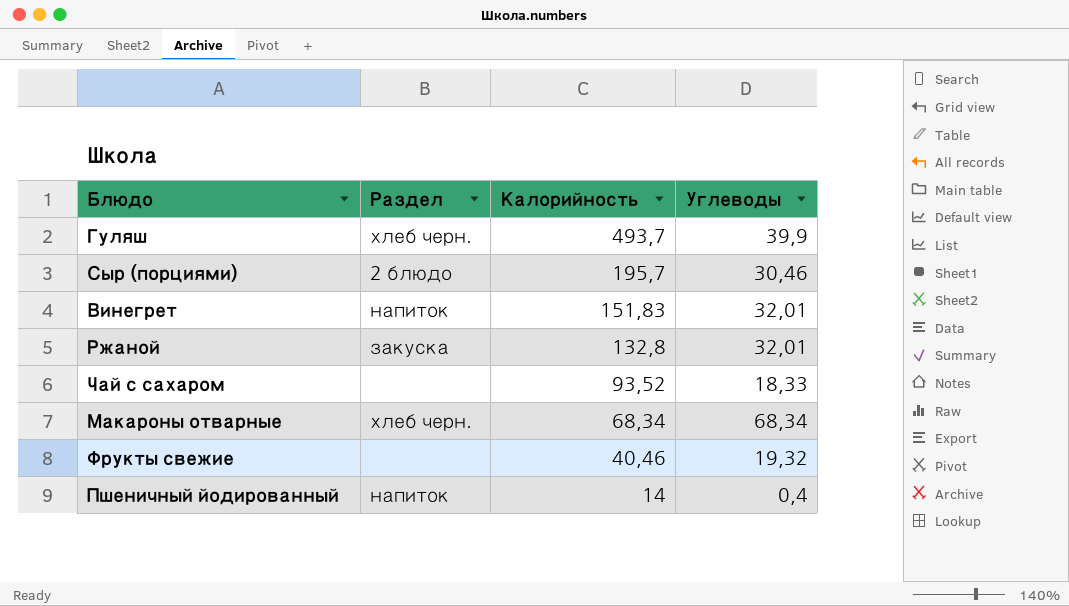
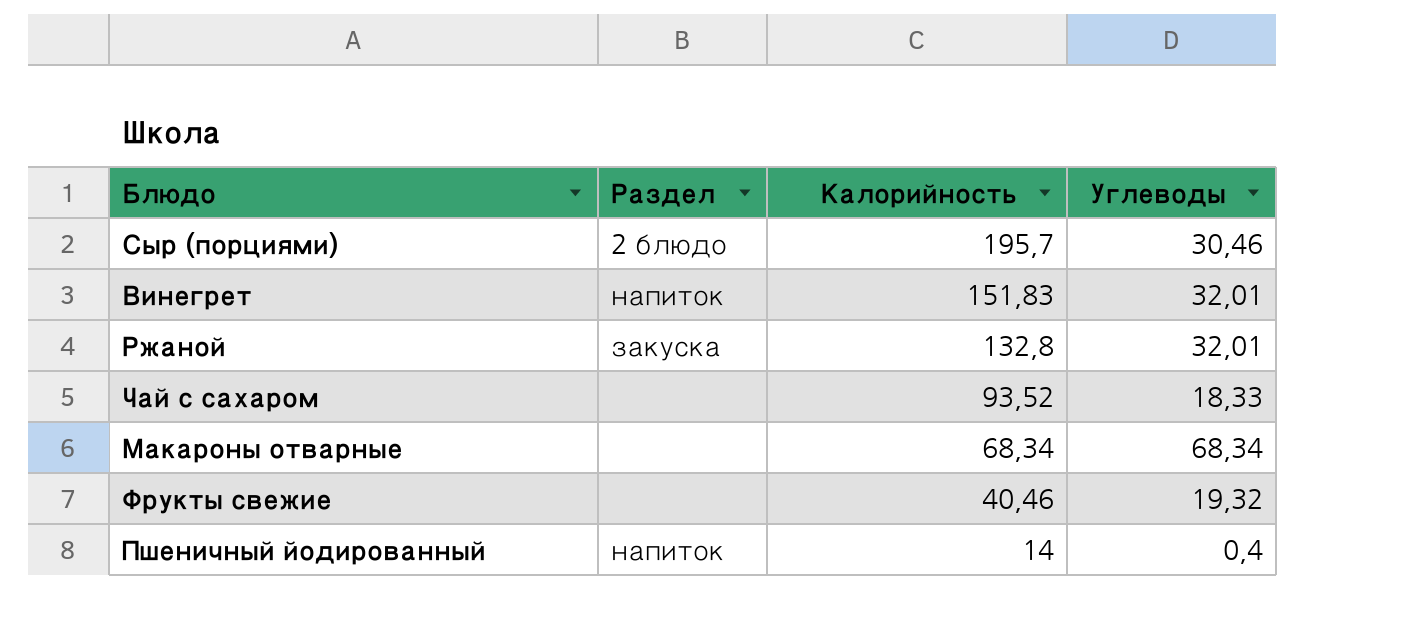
row Гуляш: хлеб черн. | 493,7 | 39,9 -> none
Макароны отварные | Раздел: хлеб черн. -> none

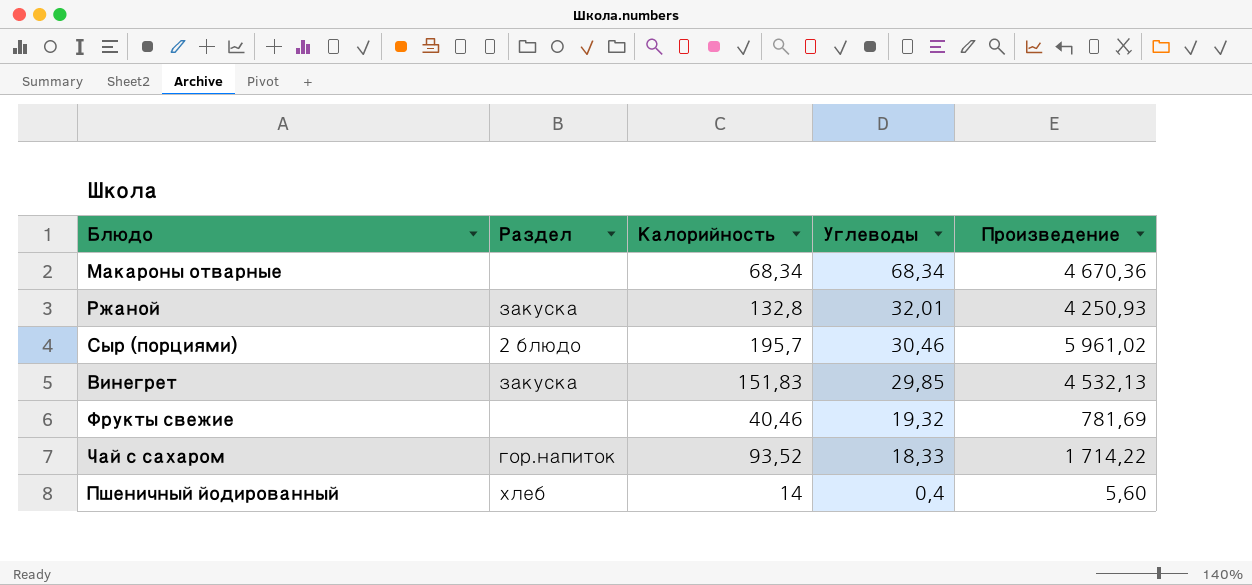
row order: Калорийность descending -> Углеводы descending
column Произведение | formula: none -> [Калорийность] * [Углеводы]
Винегрет | Раздел: напиток -> закуска
Винегрет | Углеводы: 32,01 -> 29,85
Чай с сахаром | Раздел: none -> гор.напиток
Пшеничный йодированный | Раздел: напиток -> хлеб

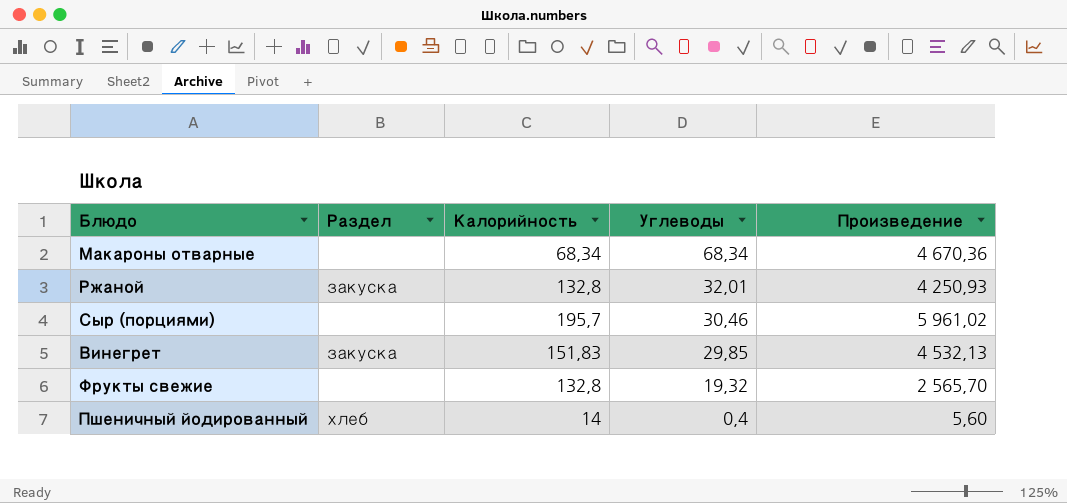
row Чай с сахаром: гор.напиток | 93,52 | 18,33 | 1 714,22 -> none
Сыр (порциями) | Раздел: 2 блюдо -> none
Фрукты свежие | Калорийность: 40,46 -> 132,8
Фрукты свежие | Произведение: 781,69 -> 2 565,70

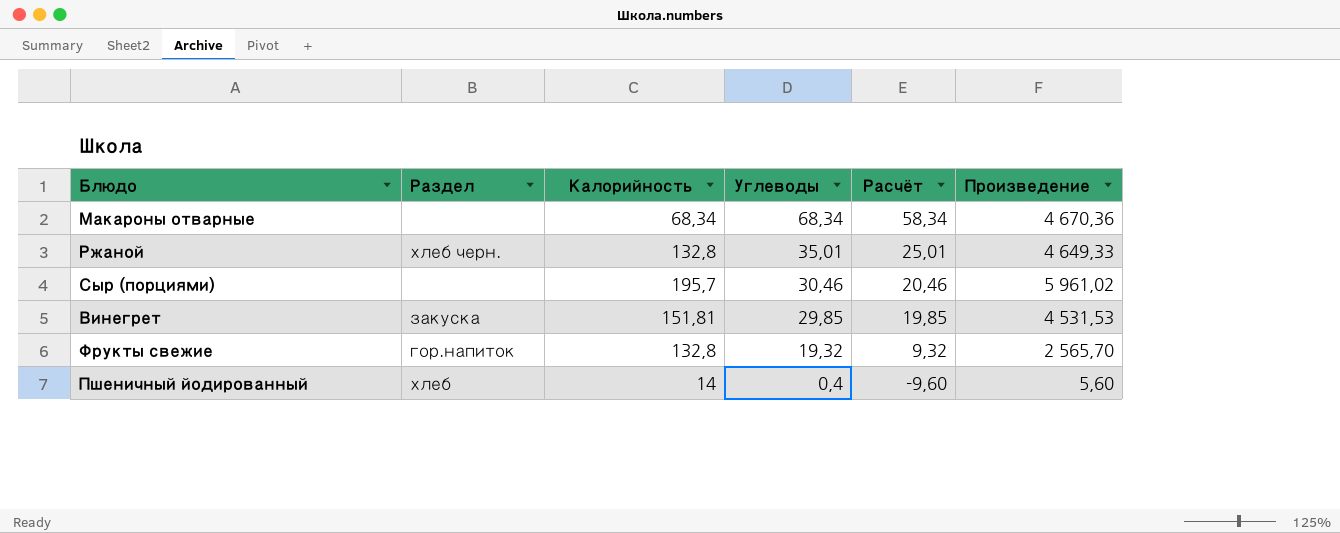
column Расчёт | formula: none -> [Углеводы] - 10
Ржаной | Раздел: закуска -> хлеб черн.
Ржаной | Углеводы: 32,01 -> 35,01
Ржаной | Произведение: 4 250,93 -> 4 649,33
Винегрет | Калорийность: 151,83 -> 151,81
Винегрет | Произведение: 4 532,13 -> 4 531,53
Фрукты свежие | Раздел: none -> гор.напиток

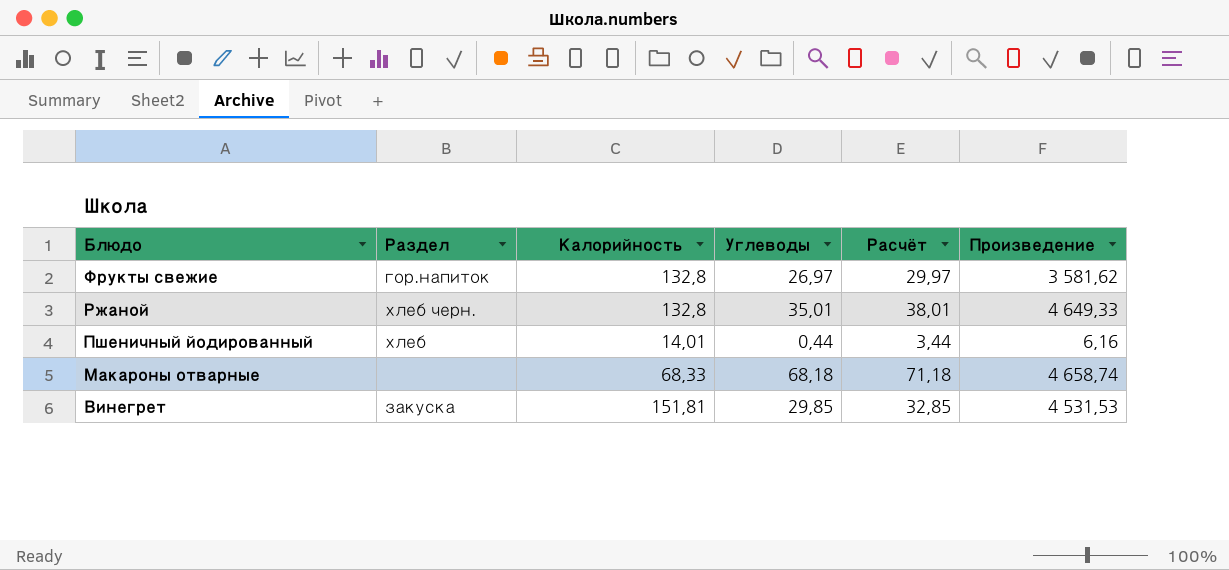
row order: Углеводы descending -> Блюдо descending
column Расчёт | formula: [Углеводы] - 10 -> [Углеводы] + 3
row Сыр (порциями): none | 195,7 | 30,46 | 20,46 | 5 961,02 -> none
Фрукты свежие | Углеводы: 19,32 -> 26,97
Фрукты свежие | Произведение: 2 565,70 -> 3 581,62
Пшеничный йодированный | Калорийность: 14 -> 14,01
Пшеничный йодированный | Углеводы: 0,4 -> 0,44
Пшеничный йодированный | Произведение: 5,60 -> 6,16
Макароны отварные | Калорийность: 68,34 -> 68,33
Макароны отварные | Углеводы: 68,34 -> 68,18
Макароны отварные | Произведение: 4 670,36 -> 4 658,74

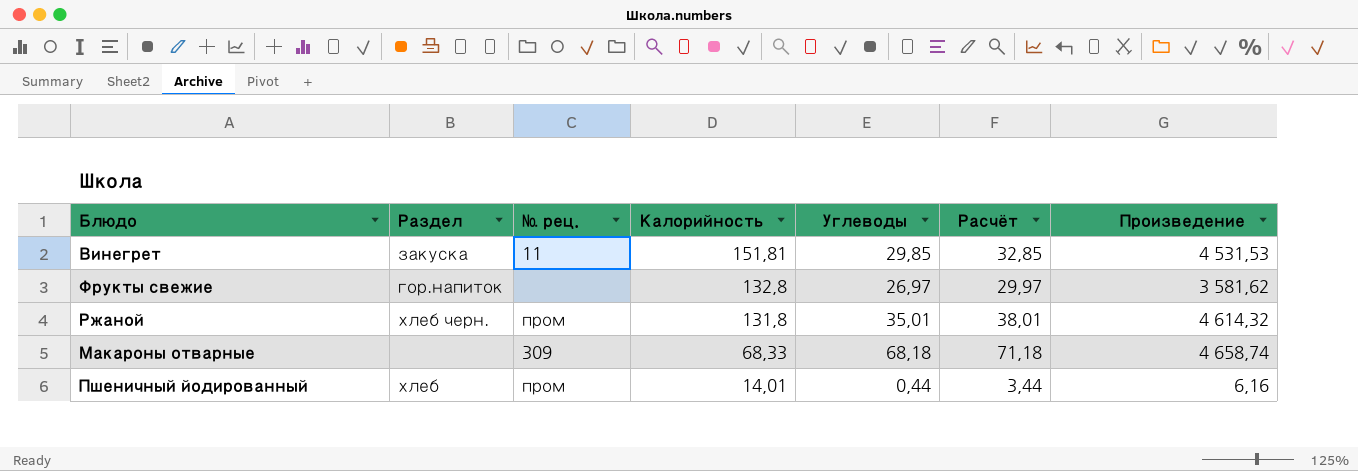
row order: Блюдо descending -> Калорийность descending
column № рец. | position: none -> 3
Ржаной | Калорийность: 132,8 -> 131,8
Ржаной | Произведение: 4 649,33 -> 4 614,32

